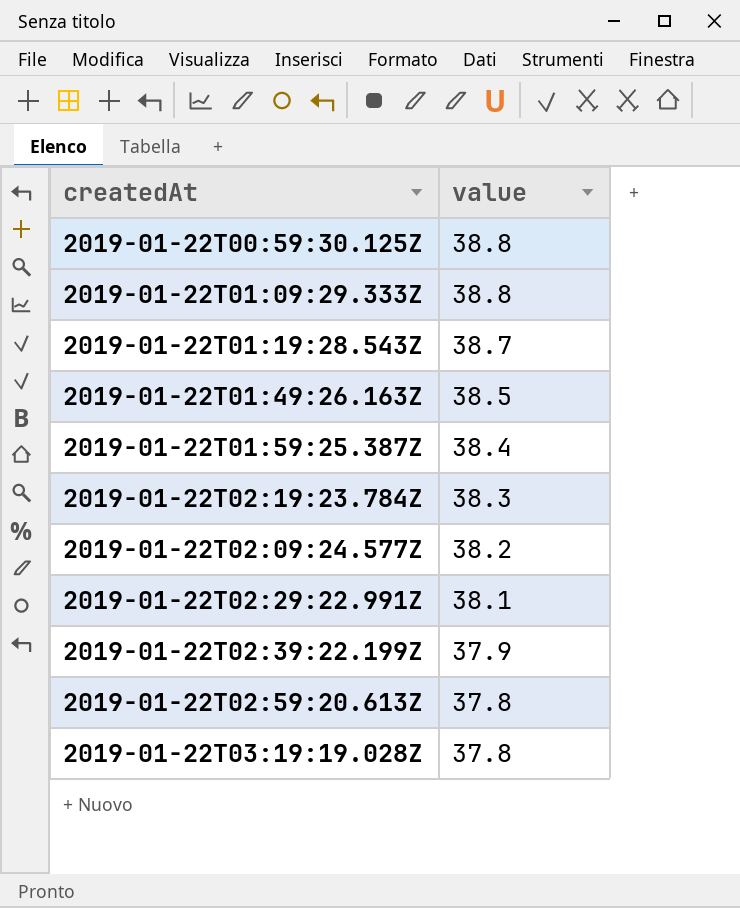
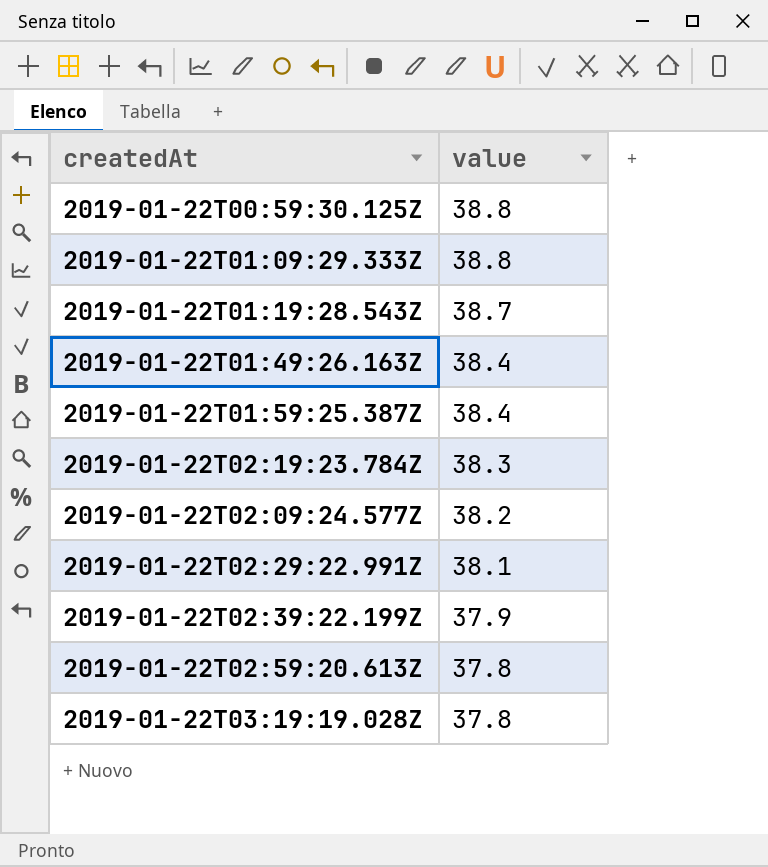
2019-01-22T01:49:26.163Z | value: 38.5 -> 38.4

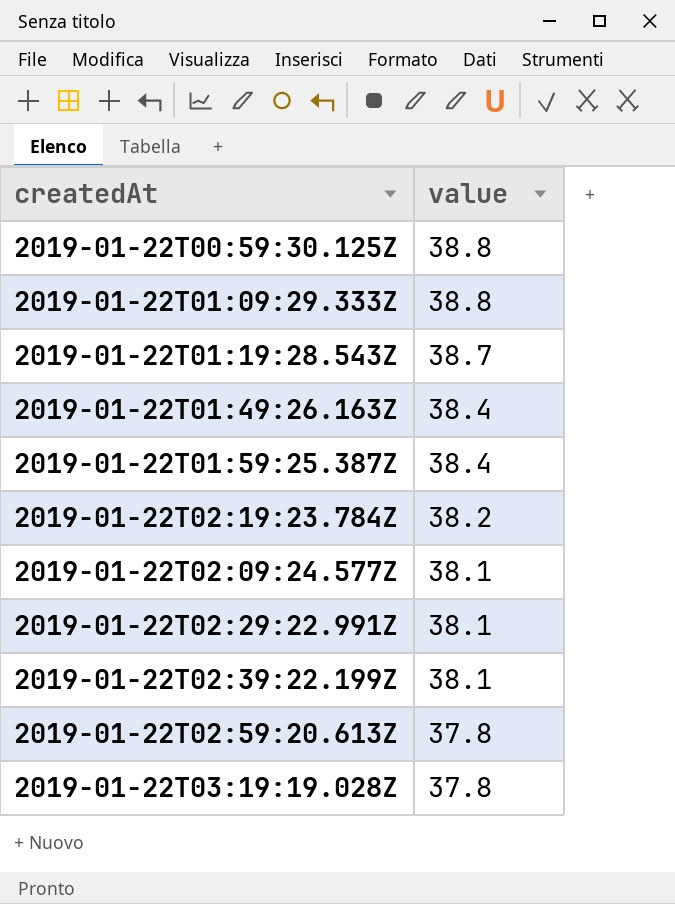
2019-01-22T02:19:23.784Z | value: 38.3 -> 38.2
2019-01-22T02:09:24.577Z | value: 38.2 -> 38.1
2019-01-22T02:39:22.199Z | value: 37.9 -> 38.1

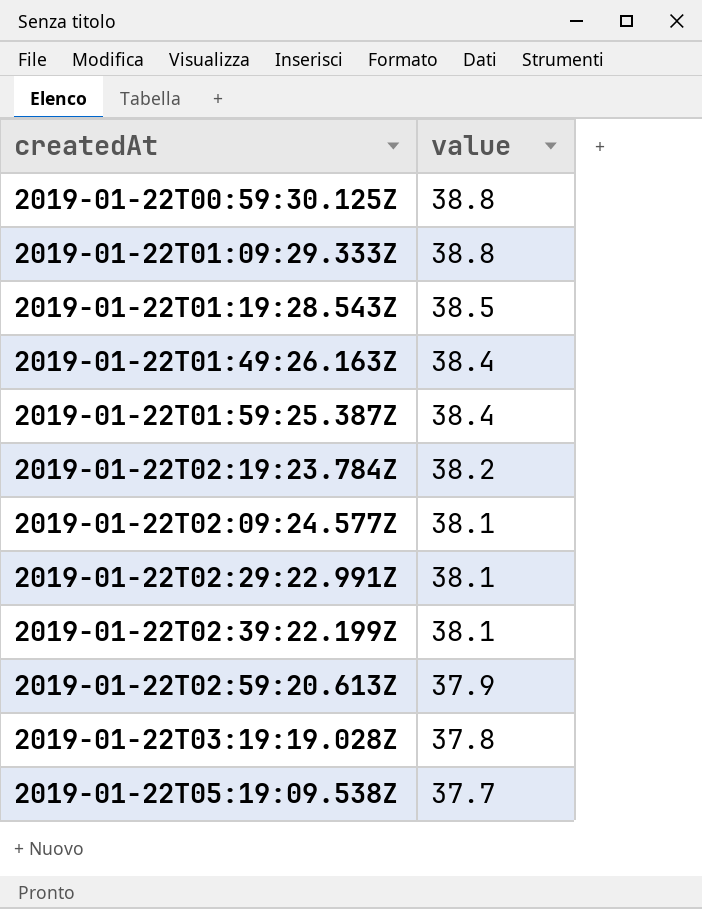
2019-01-22T01:19:28.543Z | value: 38.7 -> 38.5
2019-01-22T02:59:20.613Z | value: 37.8 -> 37.9
row 2019-01-22T05:19:09.538Z: none -> 37.7

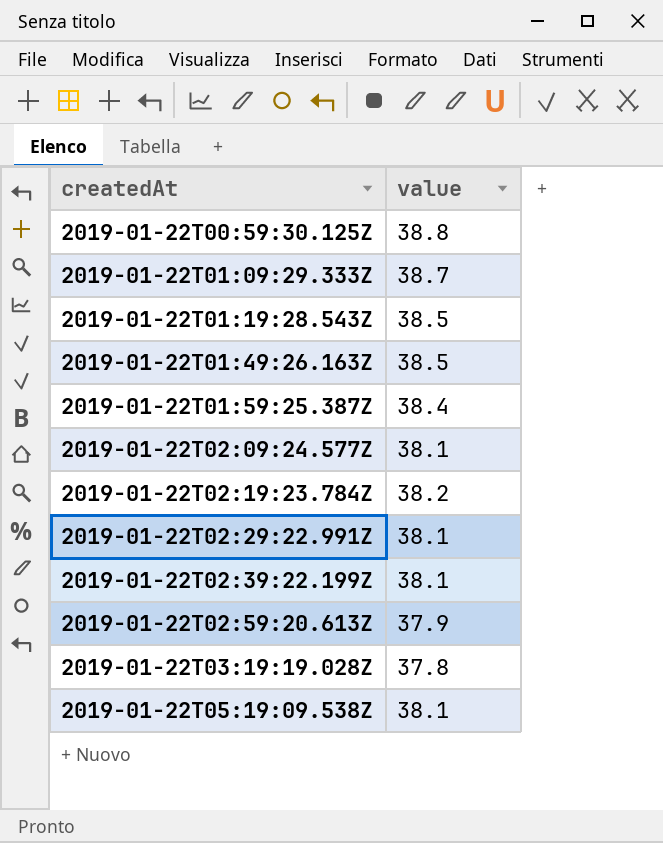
row order: value descending -> createdAt ascending
2019-01-22T01:09:29.333Z | value: 38.8 -> 38.7
2019-01-22T01:49:26.163Z | value: 38.4 -> 38.5
2019-01-22T05:19:09.538Z | value: 37.7 -> 38.1

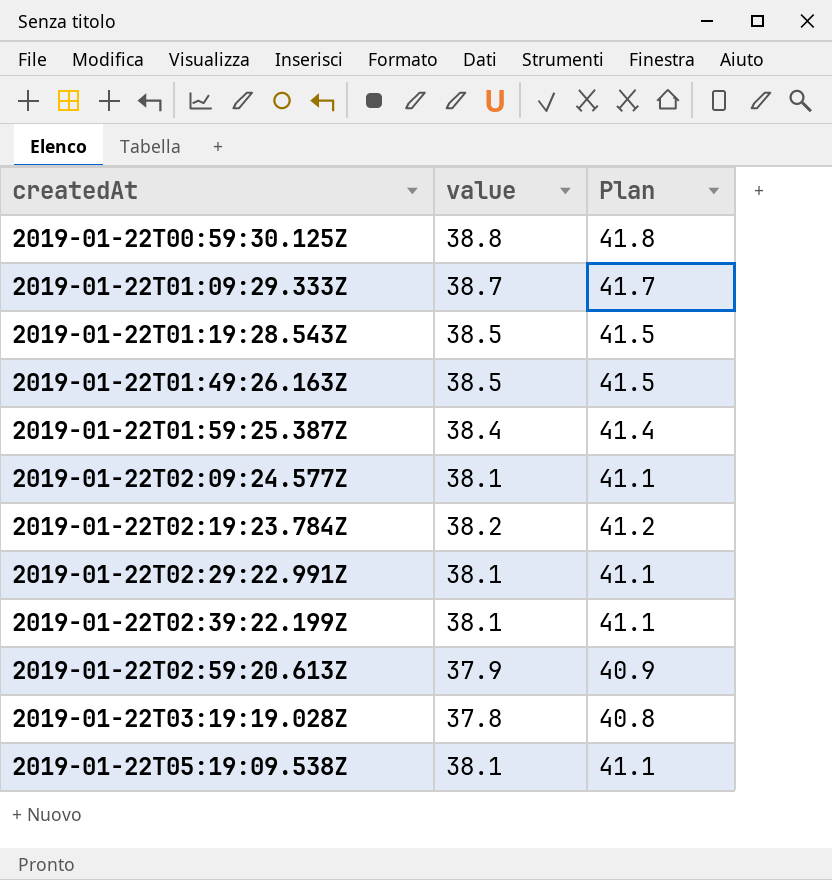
column Plan | formula: none -> [value] + 3

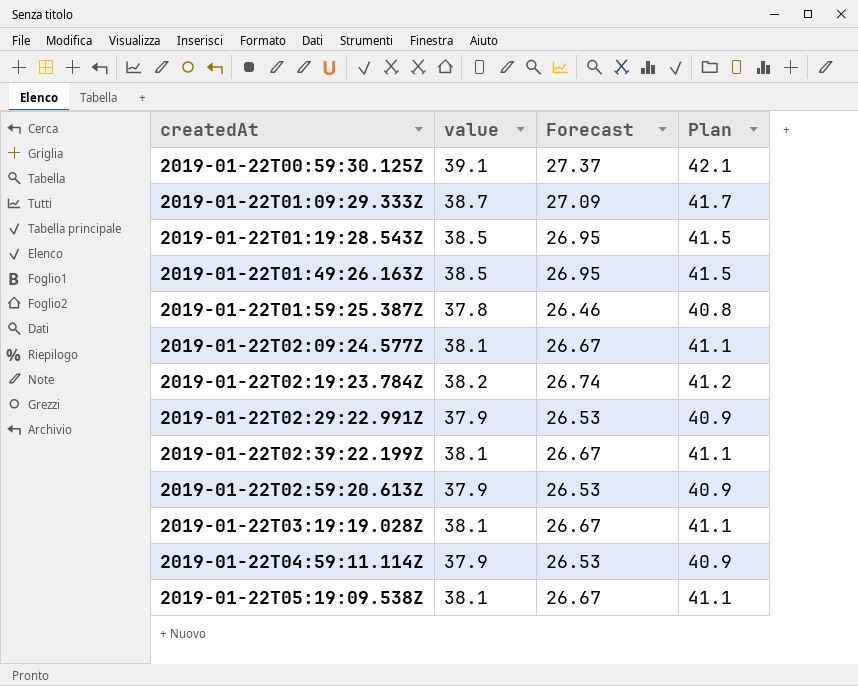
column Forecast | formula: none -> [value] * 0.7
2019-01-22T00:59:30.125Z | value: 38.8 -> 39.1
2019-01-22T00:59:30.125Z | Plan: 41.8 -> 42.1
2019-01-22T01:59:25.387Z | value: 38.4 -> 37.8
2019-01-22T01:59:25.387Z | Plan: 41.4 -> 40.8
2019-01-22T02:29:22.991Z | value: 38.1 -> 37.9
2019-01-22T02:29:22.991Z | Plan: 41.1 -> 40.9
2019-01-22T03:19:19.028Z | value: 37.8 -> 38.1
2019-01-22T03:19:19.028Z | Plan: 40.8 -> 41.1
row 2019-01-22T04:59:11.114Z: none -> 37.9 | 26.53 | 40.9

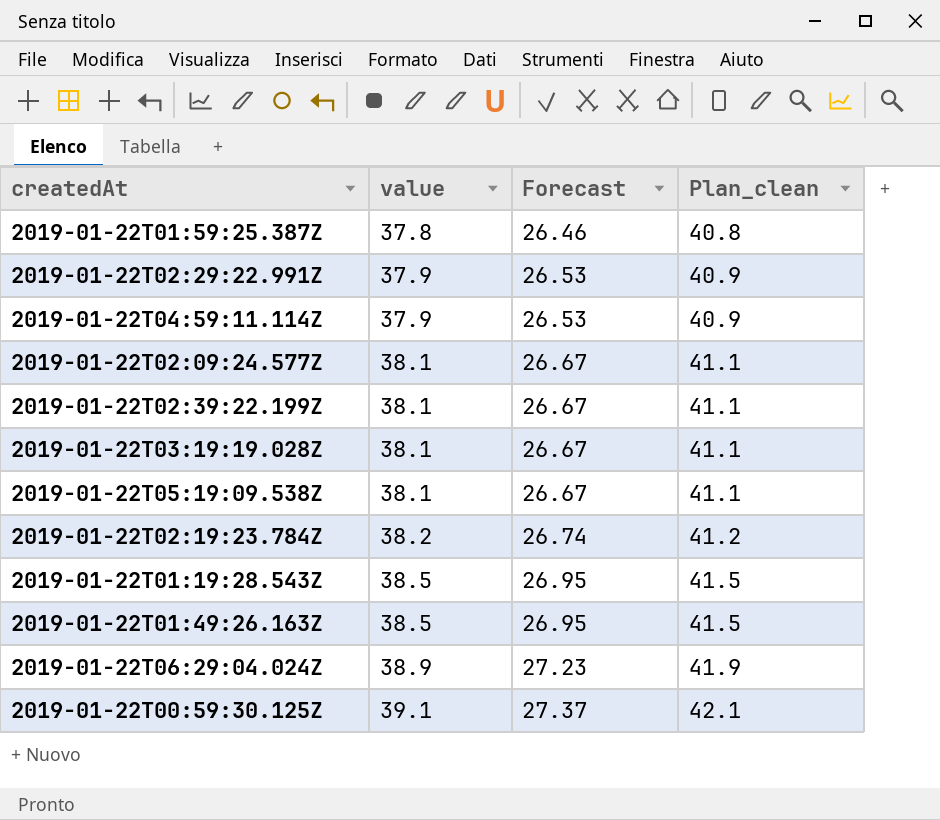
row order: createdAt ascending -> value ascending
column name: Plan -> Plan_clean
row 2019-01-22T01:09:29.333Z: 38.7 | 27.09 | 41.7 -> none
row 2019-01-22T02:59:20.613Z: 37.9 | 26.53 | 40.9 -> none
row 2019-01-22T06:29:04.024Z: none -> 38.9 | 27.23 | 41.9

